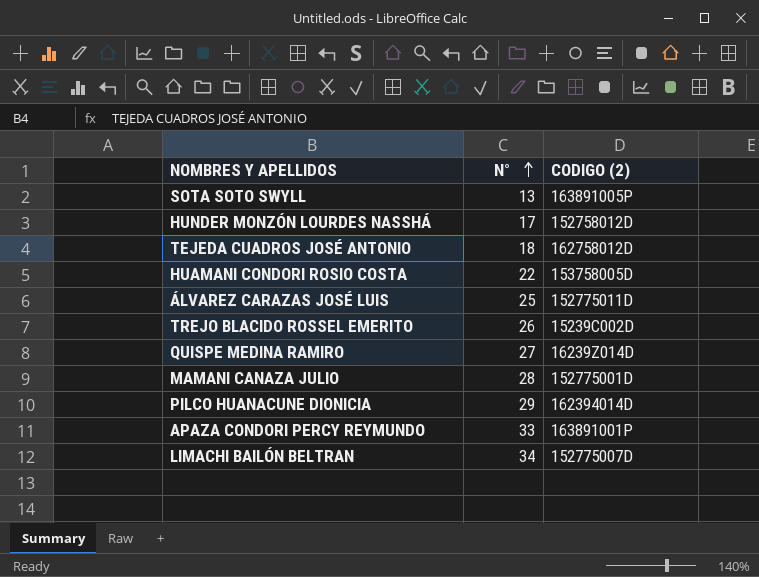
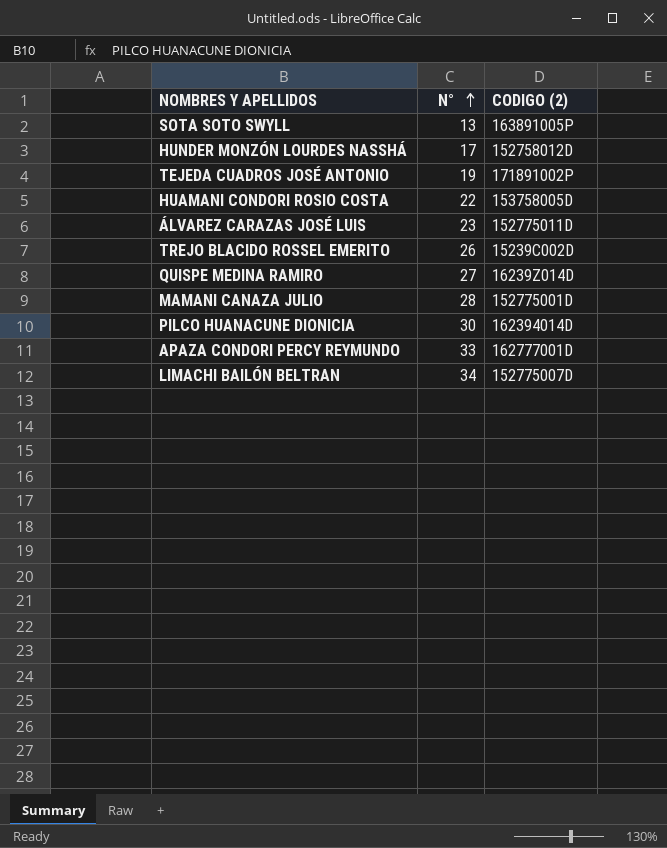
TEJEDA CUADROS JOSÉ ANTONIO | N°: 18 -> 19
TEJEDA CUADROS JOSÉ ANTONIO | CODIGO (2): 162758012D -> 171891002P
ÁLVAREZ CARAZAS JOSÉ LUIS | N°: 25 -> 23
PILCO HUANACUNE DIONICIA | N°: 29 -> 30
APAZA CONDORI PERCY REYMUNDO | CODIGO (2): 163891001P -> 162777001D

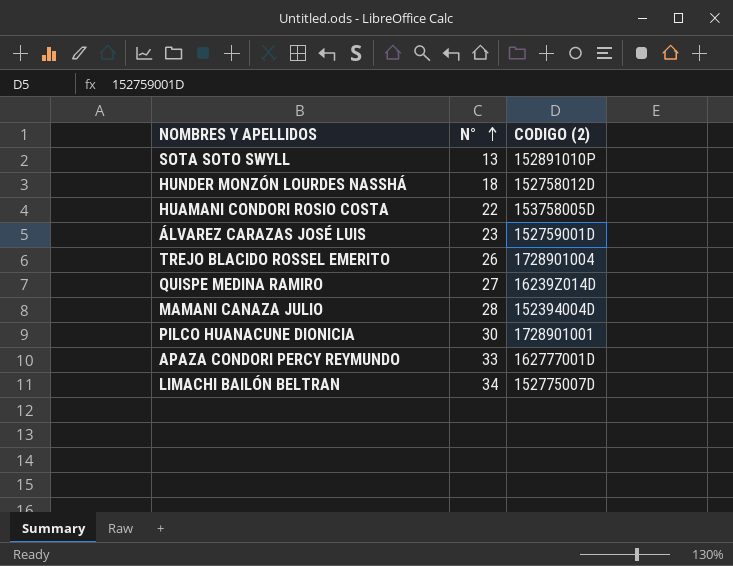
row TEJEDA CUADROS JOSÉ ANTONIO: 19 | 171891002P -> none
SOTA SOTO SWYLL | CODIGO (2): 163891005P -> 152891010P
HUNDER MONZÓN LOURDES NASSHÁ | N°: 17 -> 18
ÁLVAREZ CARAZAS JOSÉ LUIS | CODIGO (2): 152775011D -> 152759001D
TREJO BLACIDO ROSSEL EMERITO | CODIGO (2): 15239C002D -> 1728901004
MAMANI CANAZA JULIO | CODIGO (2): 152775001D -> 152394004D
PILCO HUANACUNE DIONICIA | CODIGO (2): 162394014D -> 1728901001

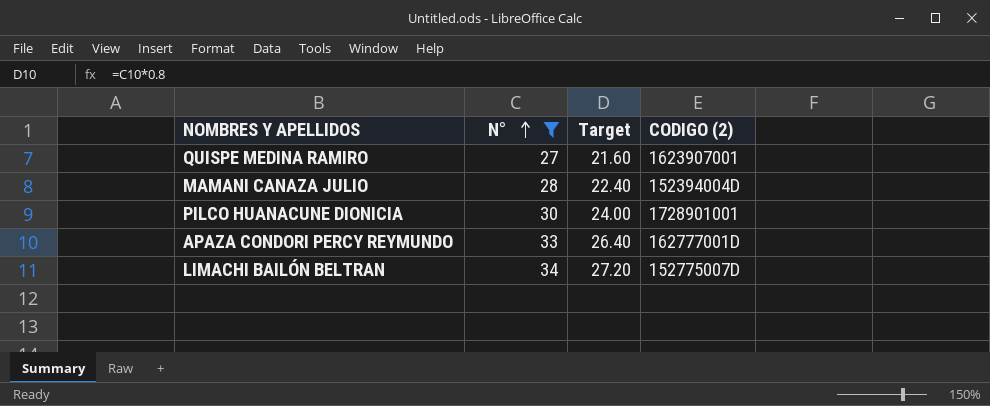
filter: none -> N° >= 27
column Target | formula: none -> [N°] * 0.8
QUISPE MEDINA RAMIRO | CODIGO (2): 16239Z014D -> 1623907001

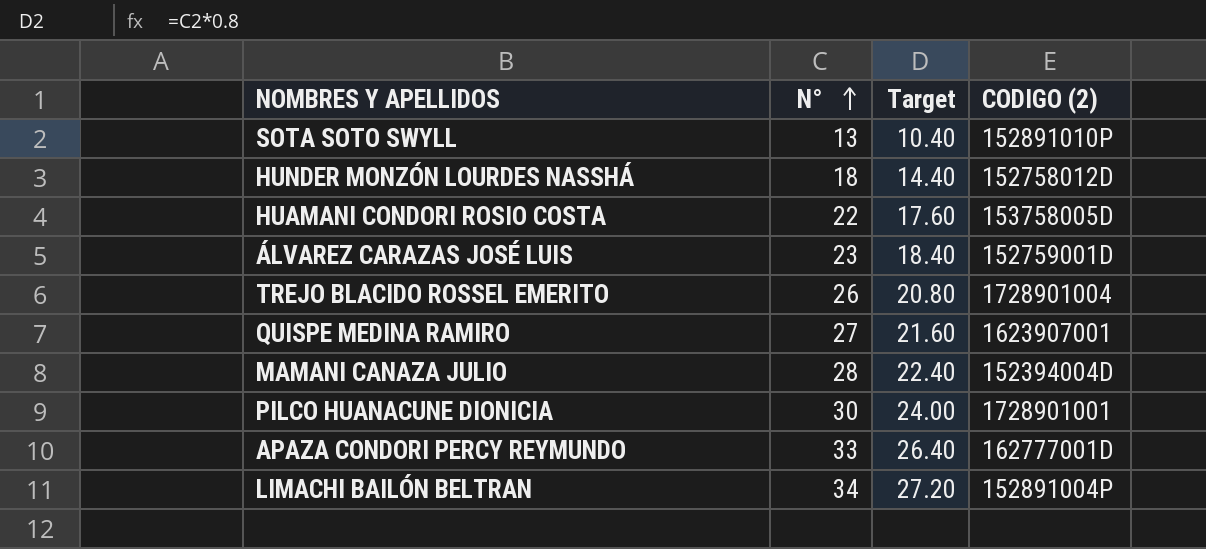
filter: N° >= 27 -> none
LIMACHI BAILÓN BELTRAN | CODIGO (2): 152775007D -> 152891004P

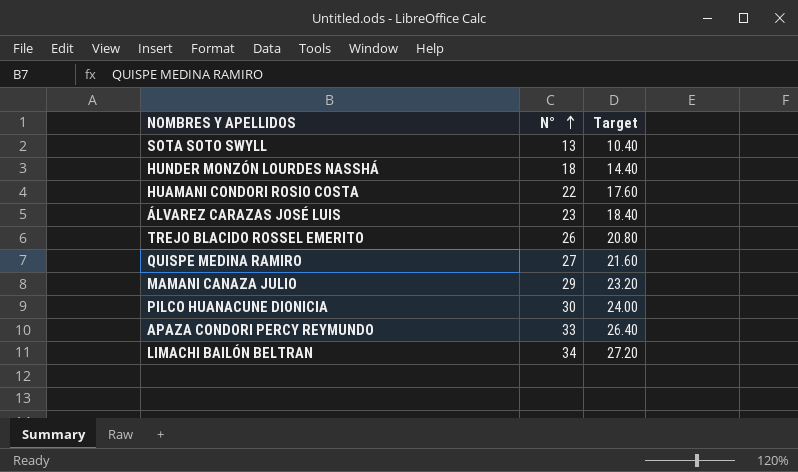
column CODIGO (2) | position: 4 -> none
MAMANI CANAZA JULIO | N°: 28 -> 29
MAMANI CANAZA JULIO | Target: 22.40 -> 23.20

